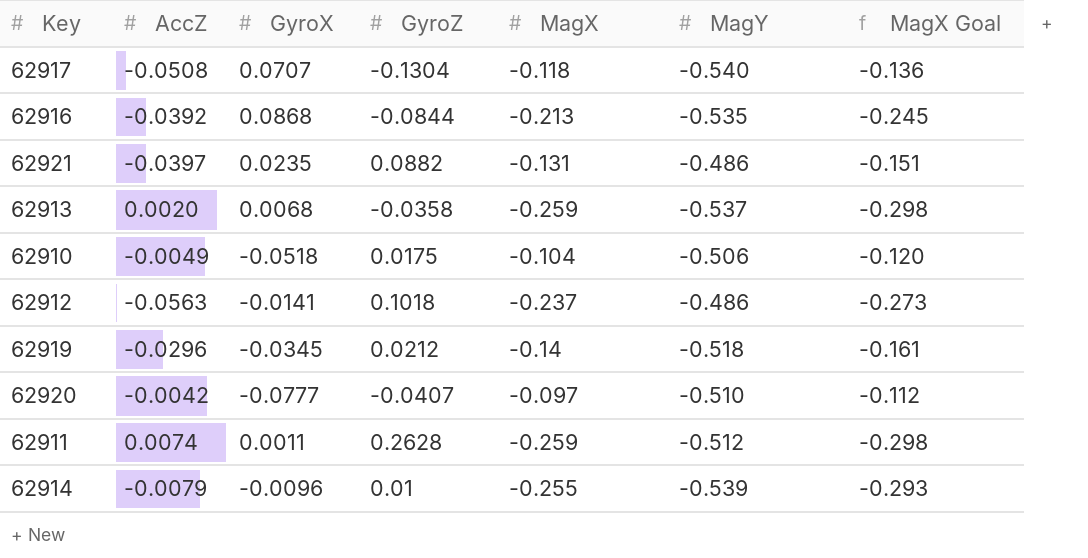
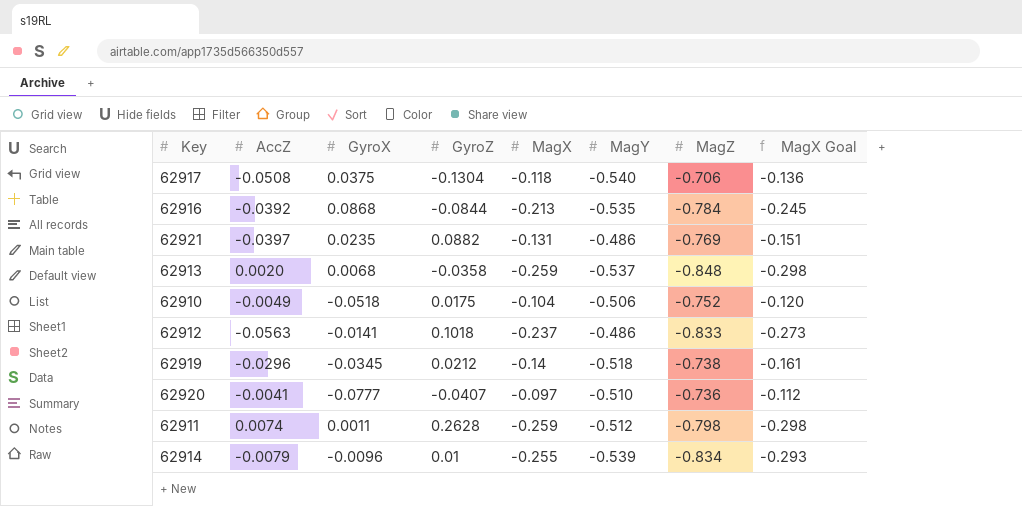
column MagZ | position: none -> 7
62917 | GyroX: 0.0707 -> 0.0375
62920 | AccZ: -0.0042 -> -0.0041

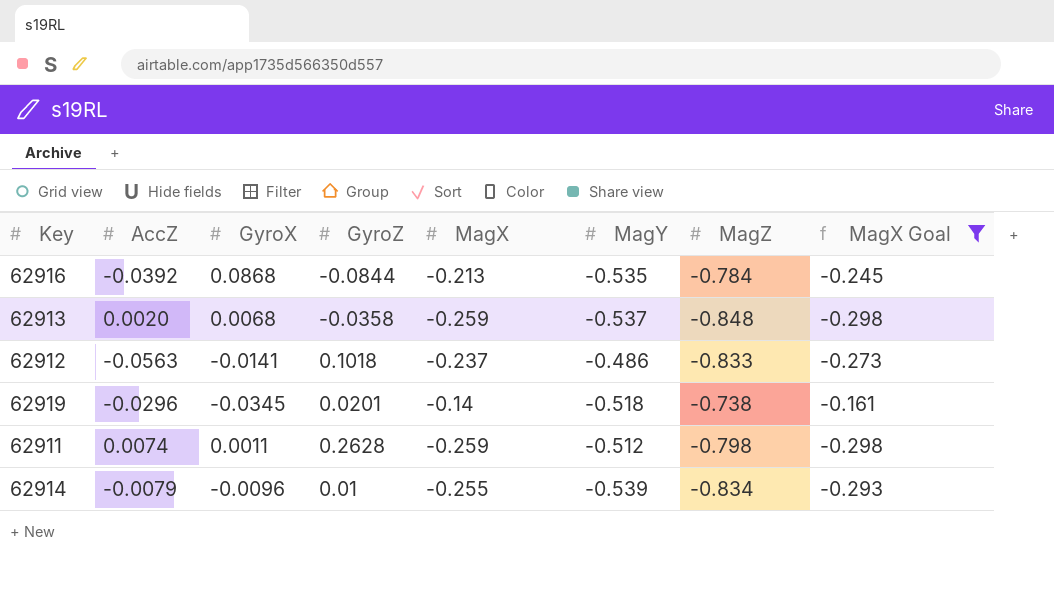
filter: none -> MagX Goal <= -0.161
62919 | GyroZ: 0.0212 -> 0.0201

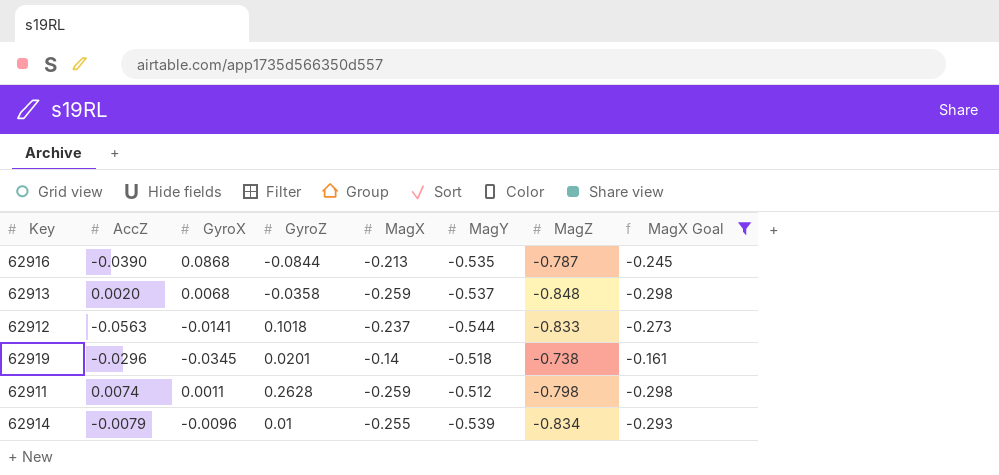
62916 | AccZ: -0.0392 -> -0.0390
62916 | MagZ: -0.784 -> -0.787
62912 | MagY: -0.486 -> -0.544

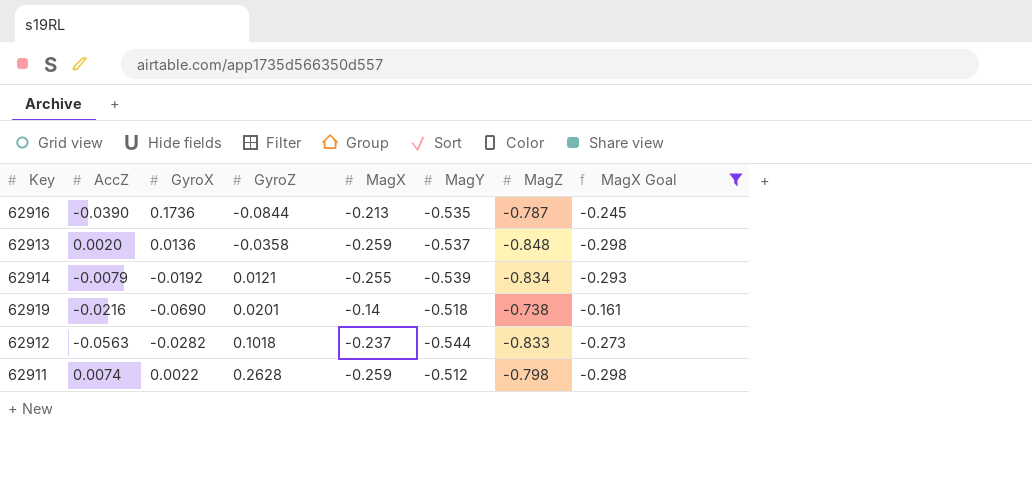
row order: none -> GyroZ ascending
62916 | GyroX: 0.0868 -> 0.1736
62913 | GyroX: 0.0068 -> 0.0136
62914 | GyroX: -0.0096 -> -0.0192
62914 | GyroZ: 0.01 -> 0.0121
62919 | AccZ: -0.0296 -> -0.0216
62919 | GyroX: -0.0345 -> -0.0690
62912 | GyroX: -0.0141 -> -0.0282
62911 | GyroX: 0.0011 -> 0.0022

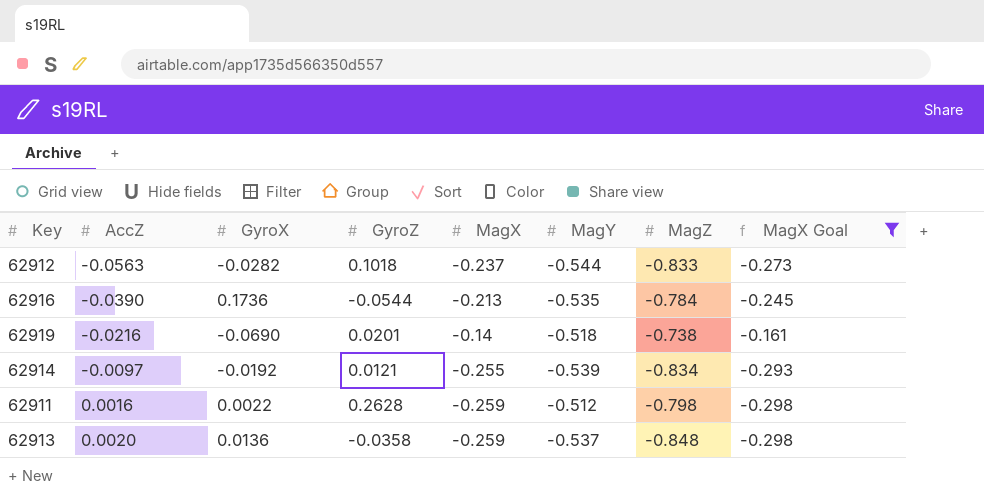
row order: GyroZ ascending -> AccZ ascending
62916 | GyroZ: -0.0844 -> -0.0544
62916 | MagZ: -0.787 -> -0.784
62914 | AccZ: -0.0079 -> -0.0097
62911 | AccZ: 0.0074 -> 0.0016

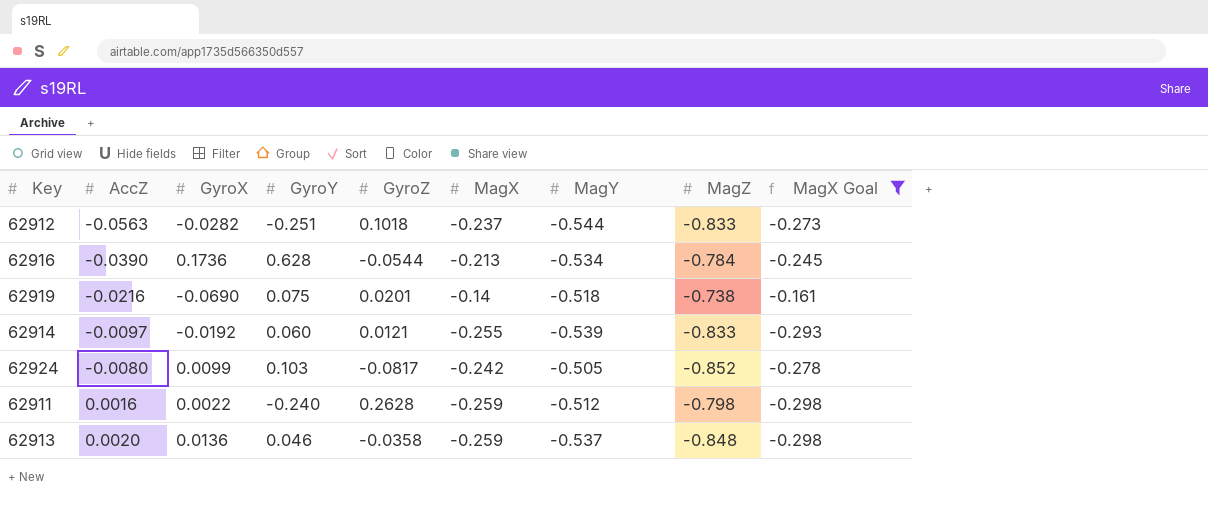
column GyroY | position: none -> 4
62916 | MagY: -0.535 -> -0.534
62914 | MagZ: -0.834 -> -0.833
row 62924: none -> -0.0080 | 0.0099 | 0.103 | -0.0817 | -0.242 | -0.505 | -0.852 | -0.278

